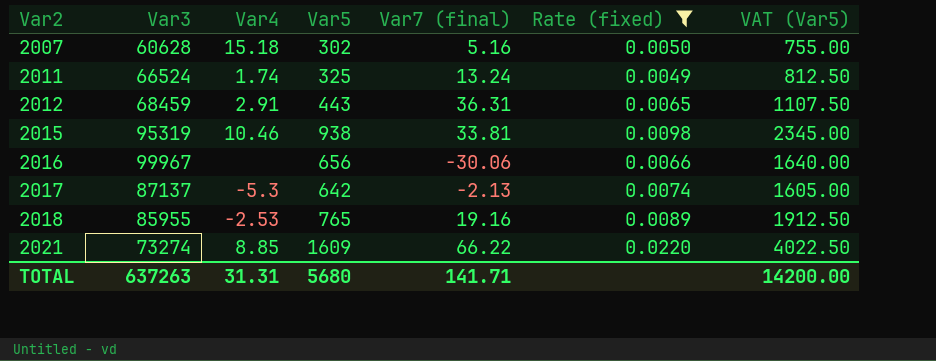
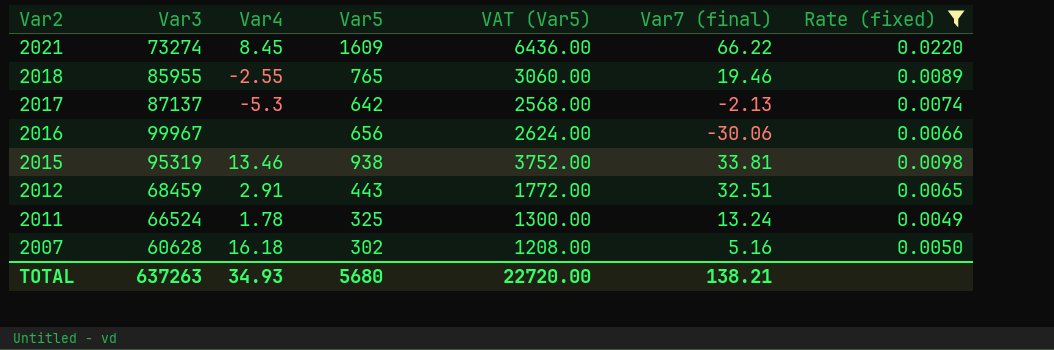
row order: Var2 ascending -> Var2 descending
column VAT (Var5) | formula: [Var5] * 2.5 -> [Var5] * 4
column VAT (Var5) | position: 7 -> 5
2021 | Var4: 8.85 -> 8.45
2018 | Var4: -2.53 -> -2.55
2018 | Var7 (final): 19.16 -> 19.46
2015 | Var4: 10.46 -> 13.46
2012 | Var7 (final): 36.31 -> 32.51
2011 | Var4: 1.74 -> 1.78
2007 | Var4: 15.18 -> 16.18
TOTAL | Var4: 31.31 -> 34.93
TOTAL | VAT (Var5): 14200.00 -> 22720.00
TOTAL | Var7 (final): 141.71 -> 138.21

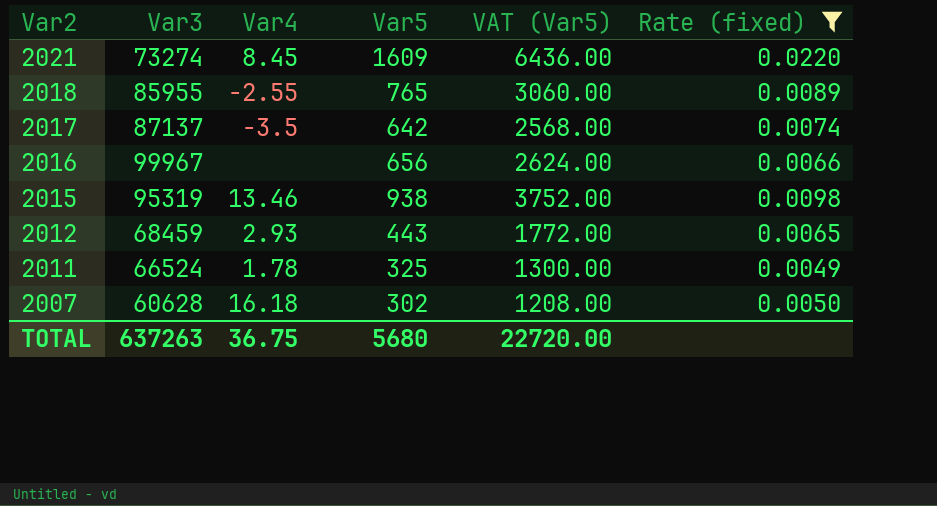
column Var7 (final) | position: 6 -> none
2017 | Var4: -5.3 -> -3.5
2012 | Var4: 2.91 -> 2.93
TOTAL | Var4: 34.93 -> 36.75

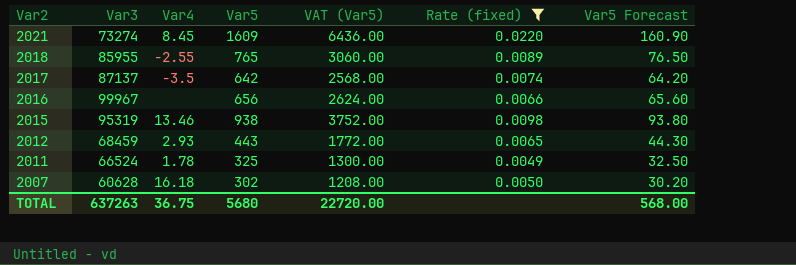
column Var5 Forecast | formula: none -> [Var5] * 0.1

